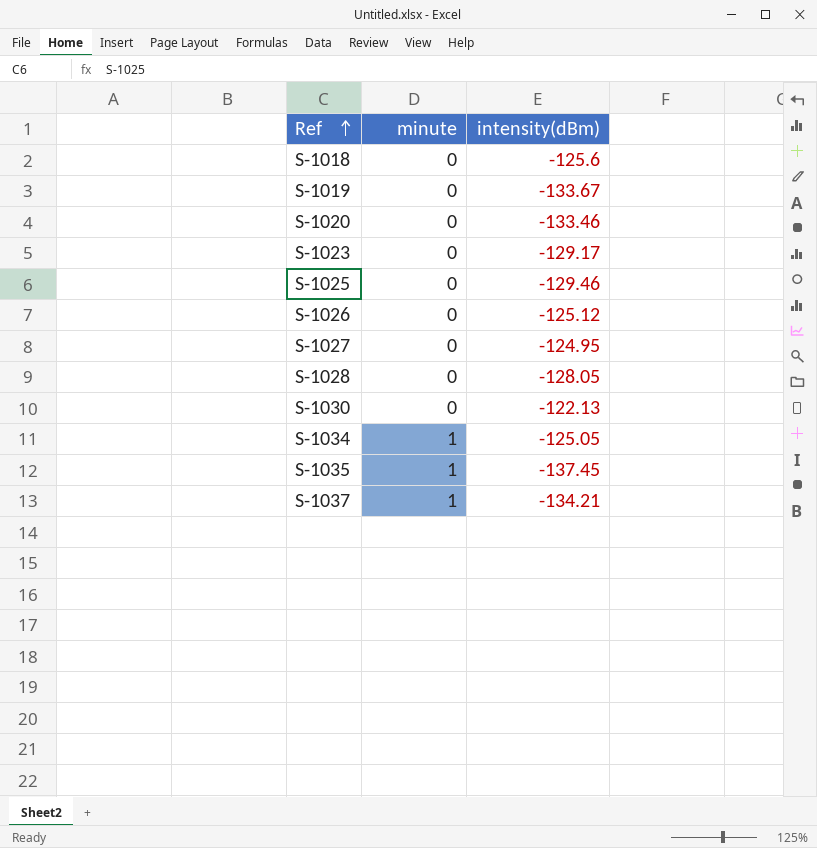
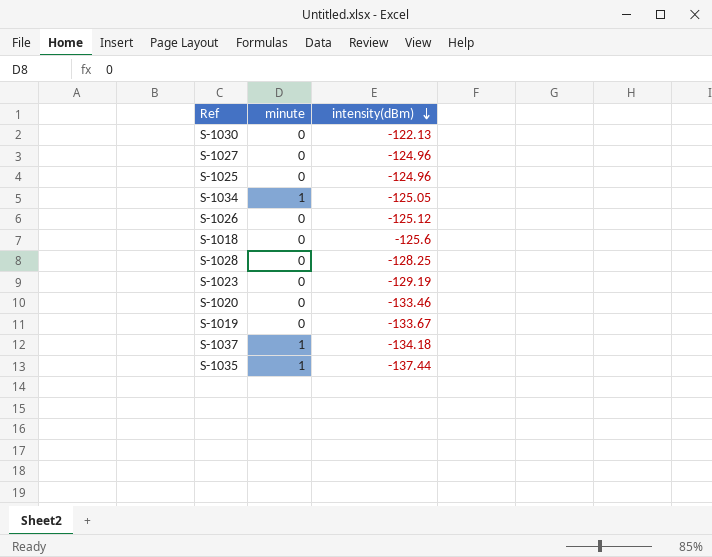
row order: Ref ascending -> intensity(dBm) descending
S-1027 | intensity(dBm): -124.95 -> -124.96
S-1025 | intensity(dBm): -129.46 -> -124.96
S-1028 | intensity(dBm): -128.05 -> -128.25
S-1023 | intensity(dBm): -129.17 -> -129.19
S-1037 | intensity(dBm): -134.21 -> -134.18
S-1035 | intensity(dBm): -137.45 -> -137.44

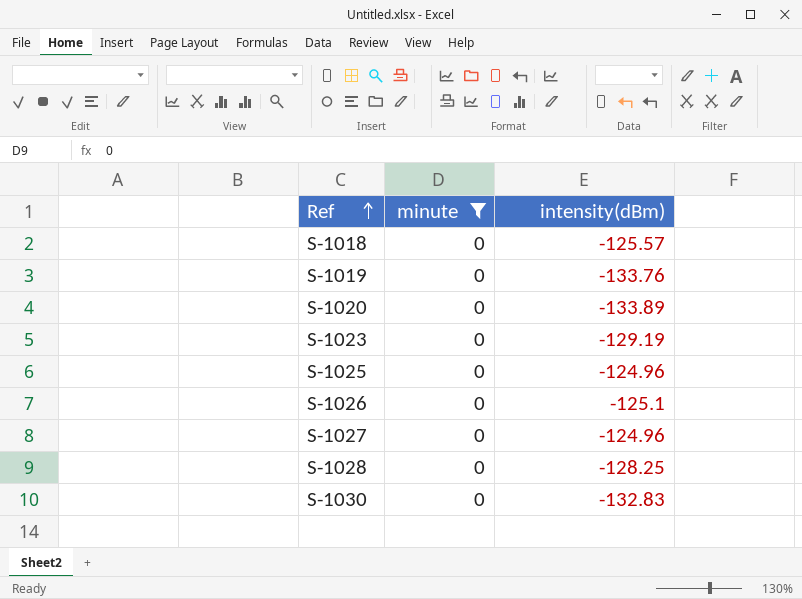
filter: none -> minute = 0
row order: intensity(dBm) descending -> Ref ascending
S-1018 | intensity(dBm): -125.6 -> -125.57
S-1019 | intensity(dBm): -133.67 -> -133.76
S-1020 | intensity(dBm): -133.46 -> -133.89
S-1026 | intensity(dBm): -125.12 -> -125.1
S-1030 | intensity(dBm): -122.13 -> -132.83

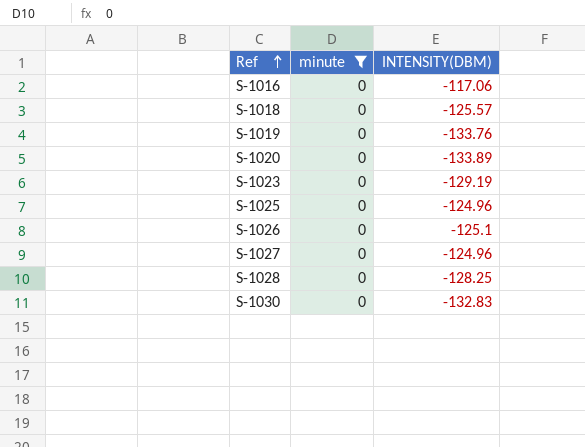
column name: intensity(dBm) -> INTENSITY(DBM)
row S-1016: none -> 0 | -117.06

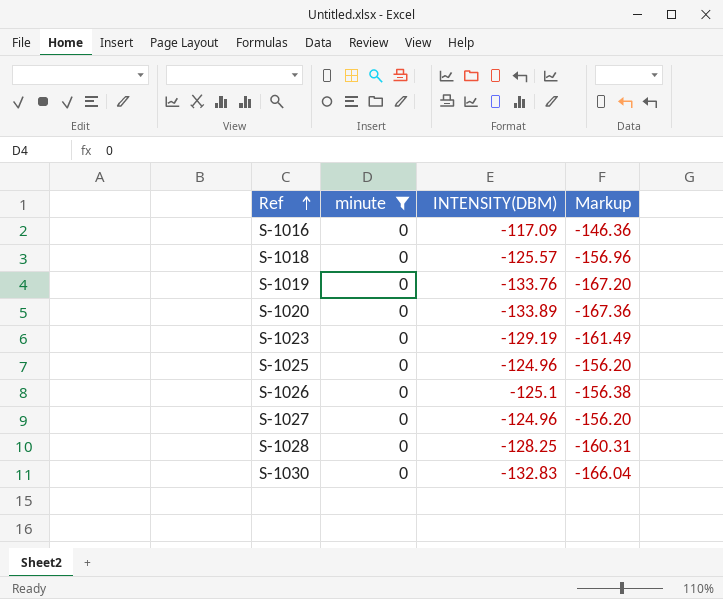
column Markup | formula: none -> [INTENSITY(DBM)] * 1.25
S-1016 | INTENSITY(DBM): -117.06 -> -117.09

